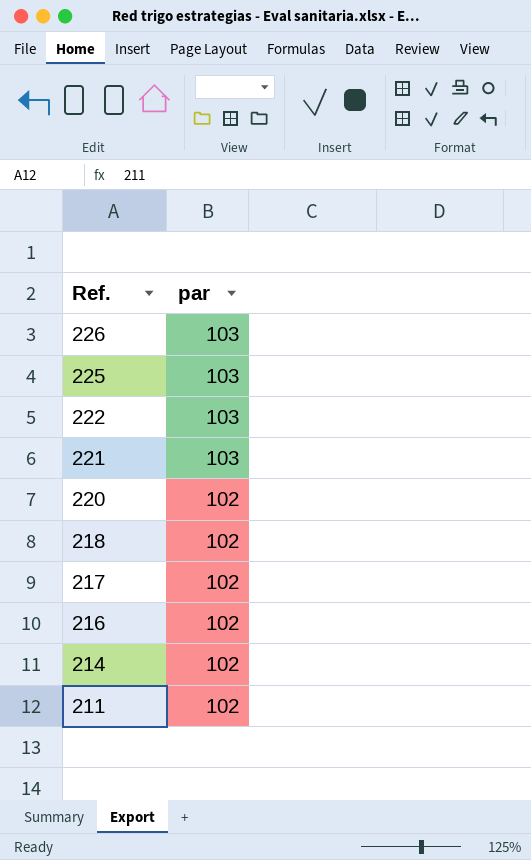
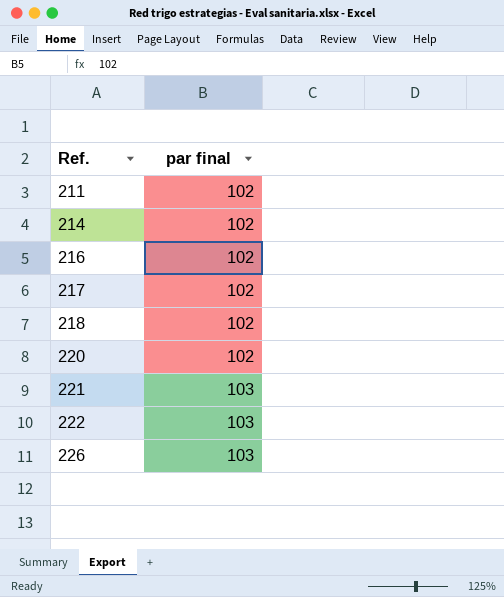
row order: Ref. descending -> Ref. ascending
column name: par -> par final
row 225: 103 -> none

